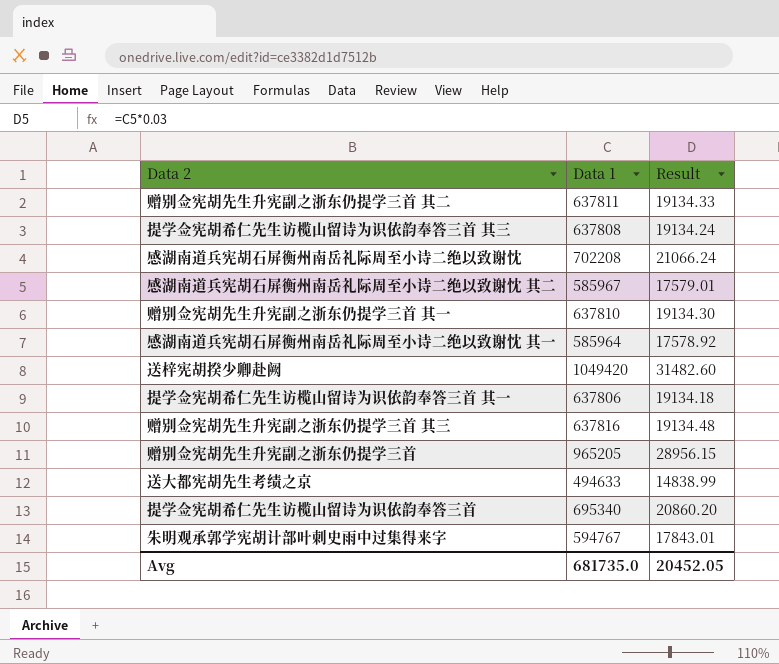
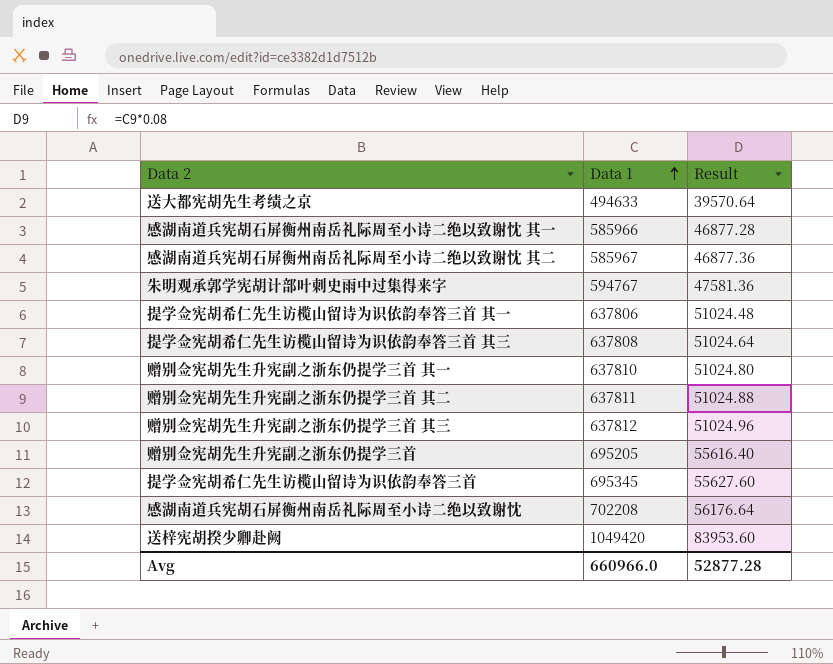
row order: none -> Data 1 ascending
column Result | formula: [Data 1] * 0.03 -> [Data 1] * 0.08
感湖南道兵宪胡石屏衡州南岳礼际周至小诗二绝以致谢忱 其一 | Data 1: 585964 -> 585966
赠别佥宪胡先生升宪副之浙东仍提学三首 其三 | Data 1: 637816 -> 637812
赠别佥宪胡先生升宪副之浙东仍提学三首 | Data 1: 965205 -> 695205
提学佥宪胡希仁先生访榄山留诗为识依韵奉答三首 | Data 1: 695340 -> 695345
Avg | Data 1: 681735.0 -> 660966.0
Avg | Result: 20452.05 -> 52877.28

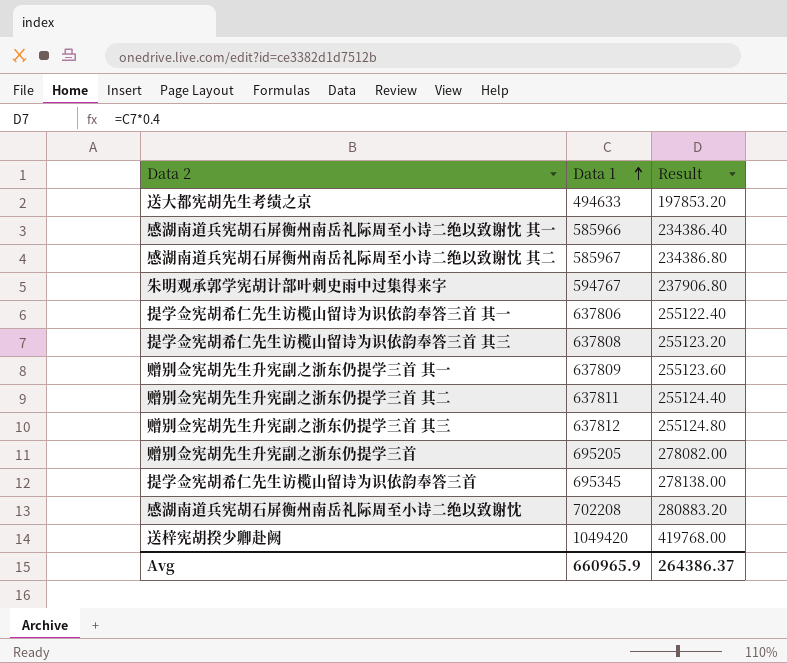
column Result | formula: [Data 1] * 0.08 -> [Data 1] * 0.4
赠别佥宪胡先生升宪副之浙东仍提学三首 其一 | Data 1: 637810 -> 637809
Avg | Data 1: 660966.0 -> 660965.9
Avg | Result: 52877.28 -> 264386.37

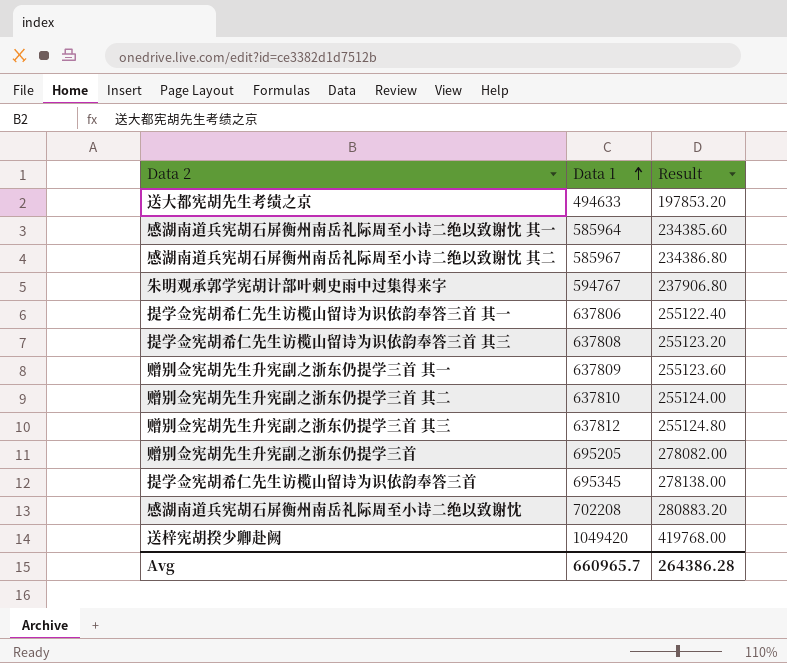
感湖南道兵宪胡石屏衡州南岳礼际周至小诗二绝以致谢忱 其一 | Data 1: 585966 -> 585964
感湖南道兵宪胡石屏衡州南岳礼际周至小诗二绝以致谢忱 其一 | Result: 234386.40 -> 234385.60
赠别佥宪胡先生升宪副之浙东仍提学三首 其二 | Data 1: 637811 -> 637810
赠别佥宪胡先生升宪副之浙东仍提学三首 其二 | Result: 255124.40 -> 255124.00
Avg | Data 1: 660965.9 -> 660965.7
Avg | Result: 264386.37 -> 264386.28

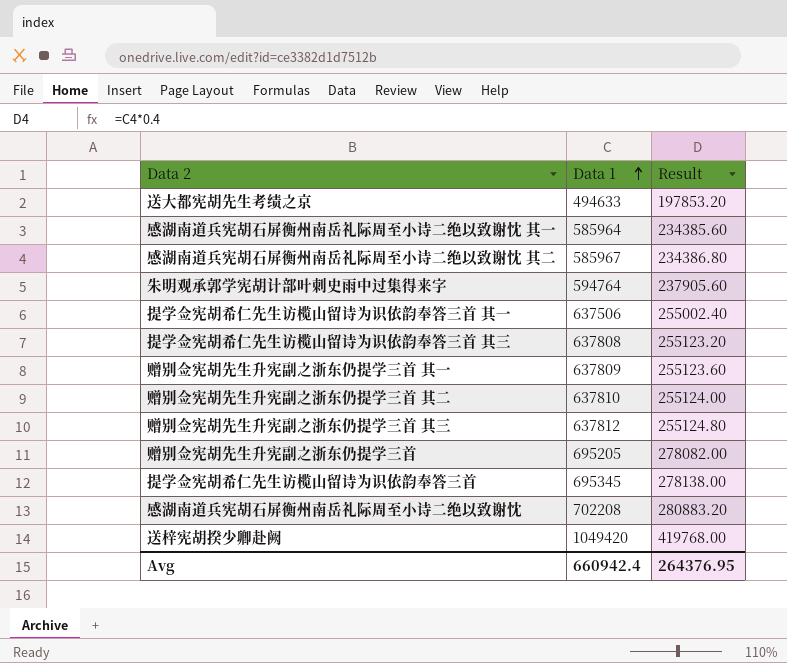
朱明观承郭学宪胡计部叶刺史雨中过集得来字 | Data 1: 594767 -> 594764
朱明观承郭学宪胡计部叶刺史雨中过集得来字 | Result: 237906.80 -> 237905.60
提学佥宪胡希仁先生访榄山留诗为识依韵奉答三首 其一 | Data 1: 637806 -> 637506
提学佥宪胡希仁先生访榄山留诗为识依韵奉答三首 其一 | Result: 255122.40 -> 255002.40
Avg | Data 1: 660965.7 -> 660942.4
Avg | Result: 264386.28 -> 264376.95

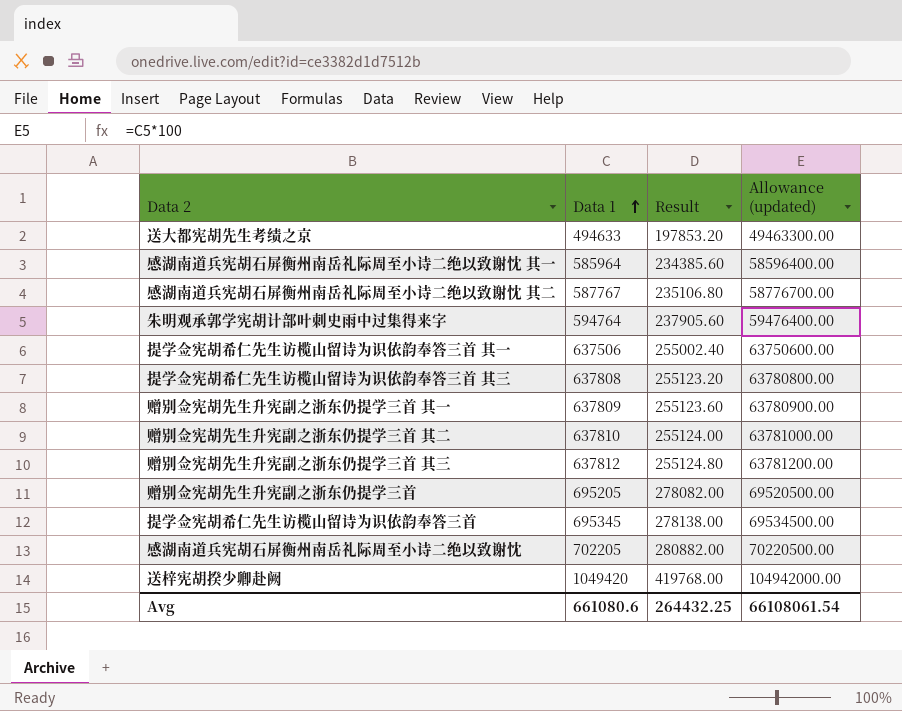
column Allowance (updated) | formula: none -> [Data 1] * 100
感湖南道兵宪胡石屏衡州南岳礼际周至小诗二绝以致谢忱 其二 | Data 1: 585967 -> 587767
感湖南道兵宪胡石屏衡州南岳礼际周至小诗二绝以致谢忱 其二 | Result: 234386.80 -> 235106.80
感湖南道兵宪胡石屏衡州南岳礼际周至小诗二绝以致谢忱 | Data 1: 702208 -> 702205
感湖南道兵宪胡石屏衡州南岳礼际周至小诗二绝以致谢忱 | Result: 280883.20 -> 280882.00
Avg | Data 1: 660942.4 -> 661080.6
Avg | Result: 264376.95 -> 264432.25

